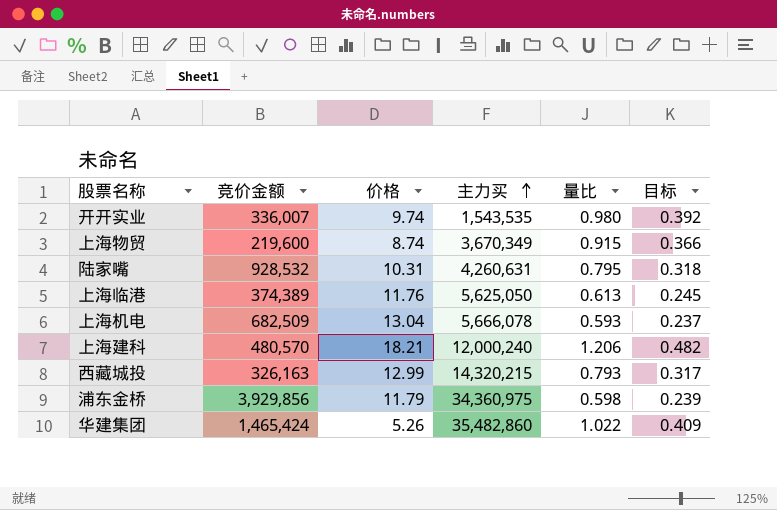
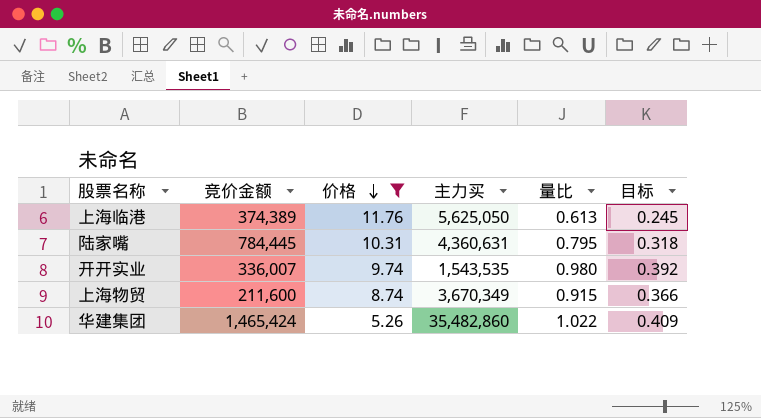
filter: none -> 价格 <= 11.76
row order: 主力买 ascending -> 价格 descending
陆家嘴 | 竞价金额: 928,532 -> 784,445
陆家嘴 | 主力买: 4,260,631 -> 4,360,631
上海物贸 | 竞价金额: 219,600 -> 211,600

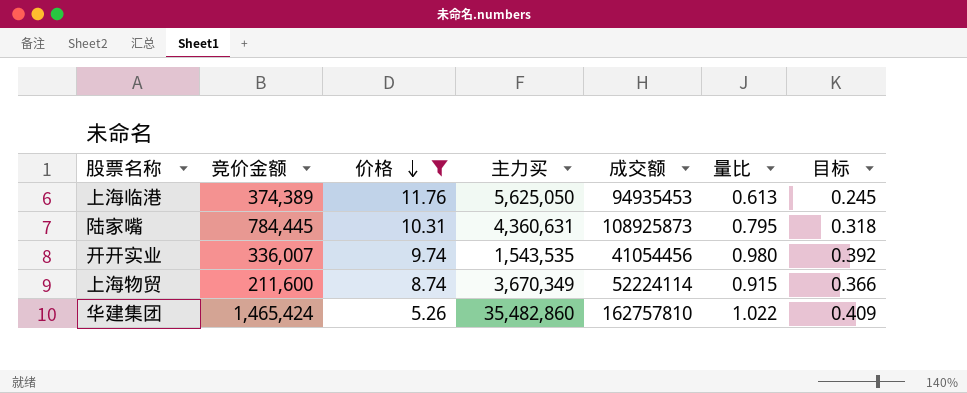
column 成交额 | position: none -> 5

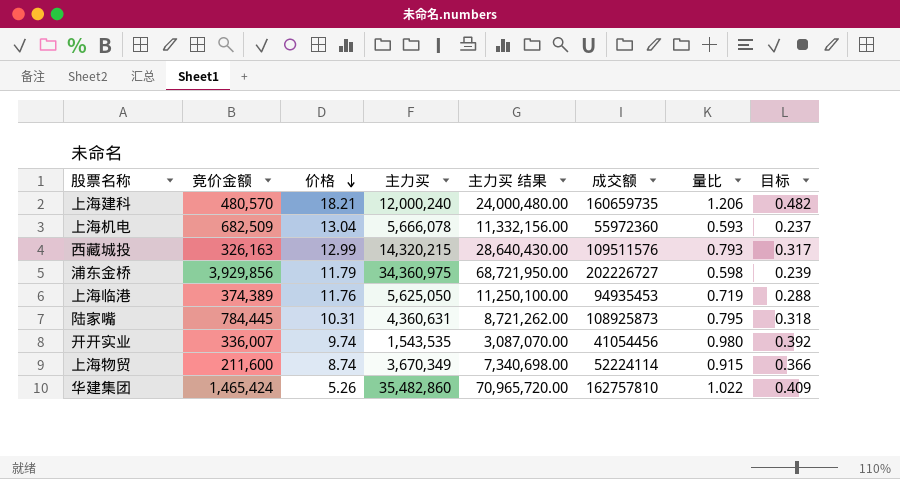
filter: 价格 <= 11.76 -> none
column 主力买 结果 | formula: none -> [主力买] * 2
上海临港 | 量比: 0.613 -> 0.719
上海临港 | 目标: 0.245 -> 0.288

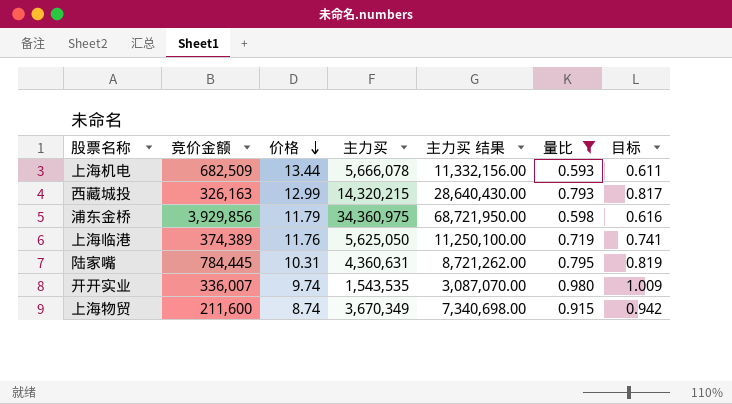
filter: none -> 量比 <= 0.980
column 成交额 | position: 6 -> none
column 目标 | formula: [量比] * 0.4 -> [量比] * 1.03
上海机电 | 价格: 13.04 -> 13.44

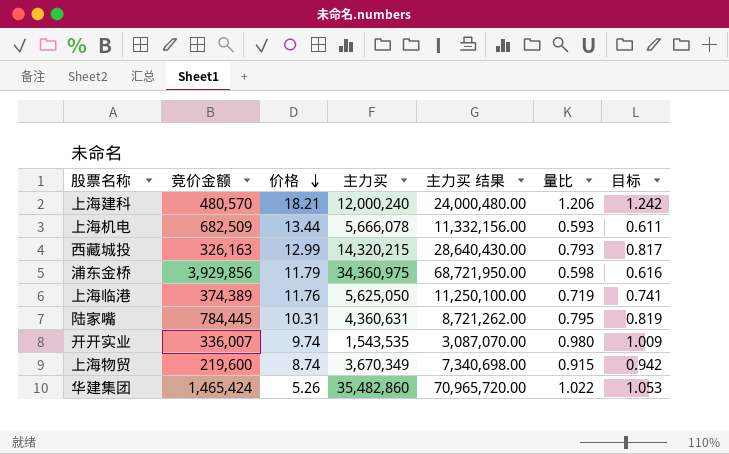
filter: 量比 <= 0.980 -> none
上海物贸 | 竞价金额: 211,600 -> 219,600

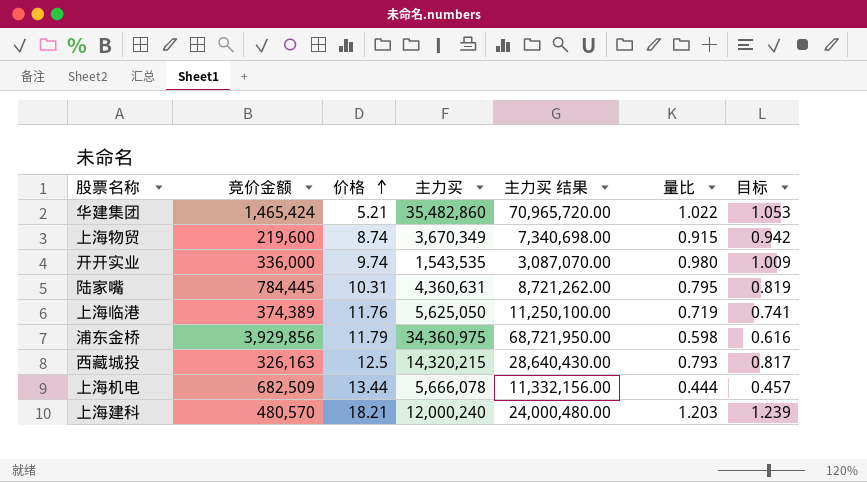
row order: 价格 descending -> 价格 ascending
华建集团 | 价格: 5.26 -> 5.21
开开实业 | 竞价金额: 336,007 -> 336,000
西藏城投 | 价格: 12.99 -> 12.5
上海机电 | 量比: 0.593 -> 0.444
上海机电 | 目标: 0.611 -> 0.457
上海建科 | 量比: 1.206 -> 1.203
上海建科 | 目标: 1.242 -> 1.239

